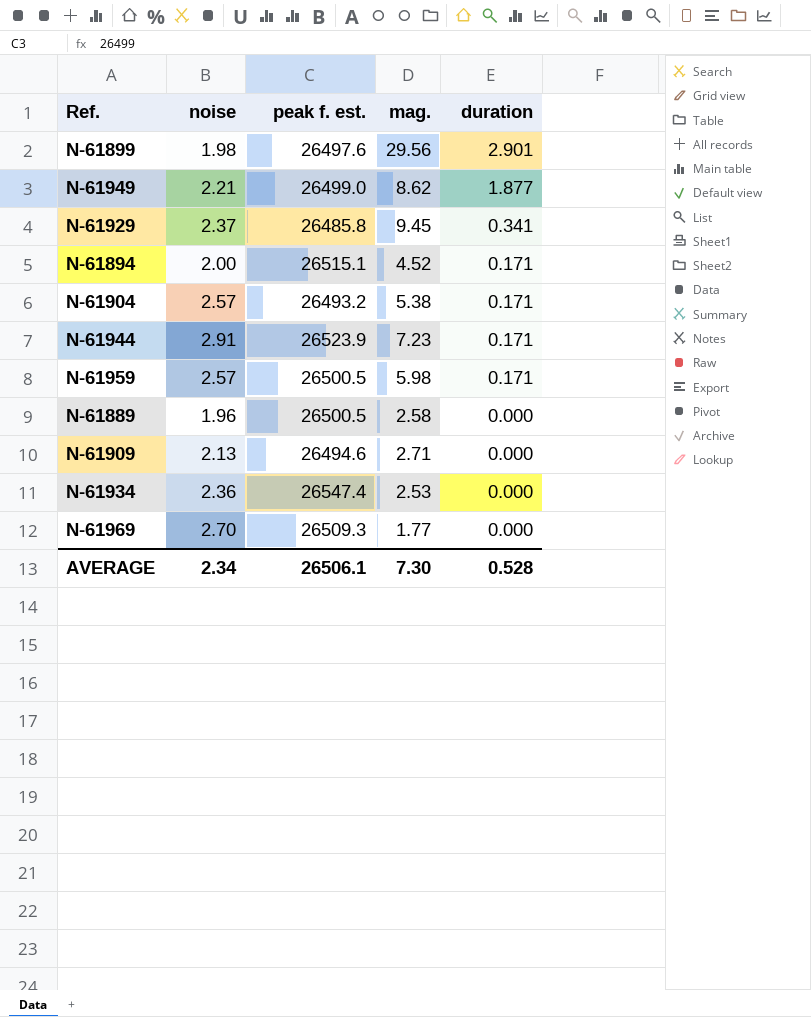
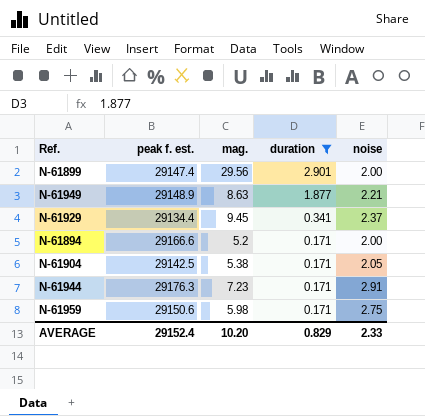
filter: none -> duration != 0.000
column noise | position: 2 -> 5
N-61899 | peak f. est.: 26497.6 -> 29147.4
N-61899 | noise: 1.98 -> 2.00
N-61949 | peak f. est.: 26499.0 -> 29148.9
N-61949 | mag.: 8.62 -> 8.63
N-61929 | peak f. est.: 26485.8 -> 29134.4
N-61894 | peak f. est.: 26515.1 -> 29166.6
N-61894 | mag.: 4.52 -> 5.2
N-61904 | peak f. est.: 26493.2 -> 29142.5
N-61904 | noise: 2.57 -> 2.05
N-61944 | peak f. est.: 26523.9 -> 29176.3
N-61959 | peak f. est.: 26500.5 -> 29150.6
N-61959 | noise: 2.57 -> 2.75
AVERAGE | peak f. est.: 26506.1 -> 29152.4
AVERAGE | mag.: 7.30 -> 10.20
AVERAGE | duration: 0.528 -> 0.829
AVERAGE | noise: 2.34 -> 2.33

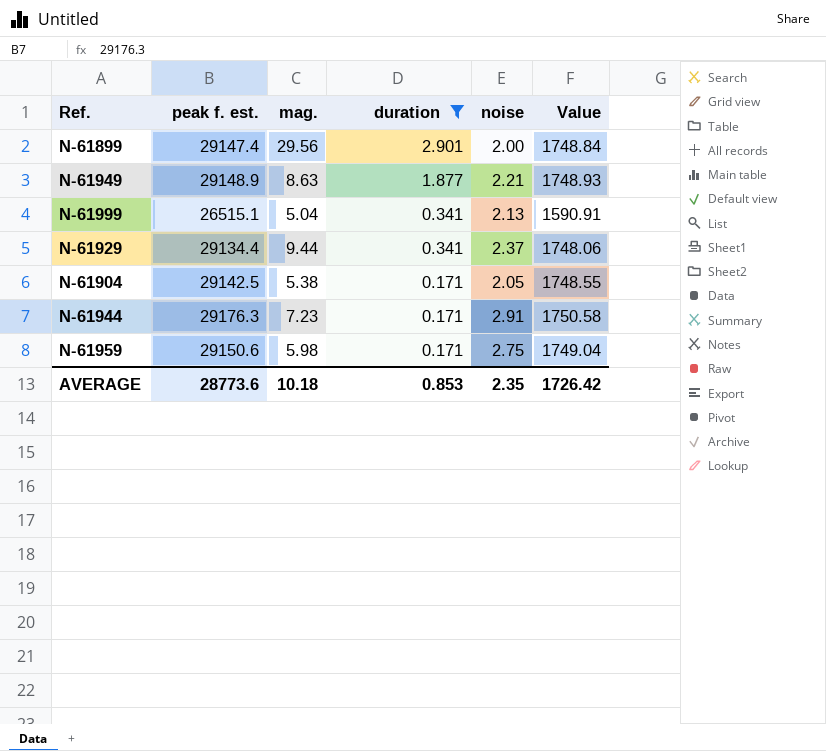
column Value | formula: none -> [peak f. est.] * 0.06
row N-61894: 29166.6 | 5.2 | 0.171 | 2.00 -> none
row N-61999: none -> 26515.1 | 5.04 | 0.341 | 2.13 | 1590.91
N-61929 | mag.: 9.45 -> 9.44
AVERAGE | peak f. est.: 29152.4 -> 28773.6
AVERAGE | mag.: 10.20 -> 10.18
AVERAGE | duration: 0.829 -> 0.853
AVERAGE | noise: 2.33 -> 2.35

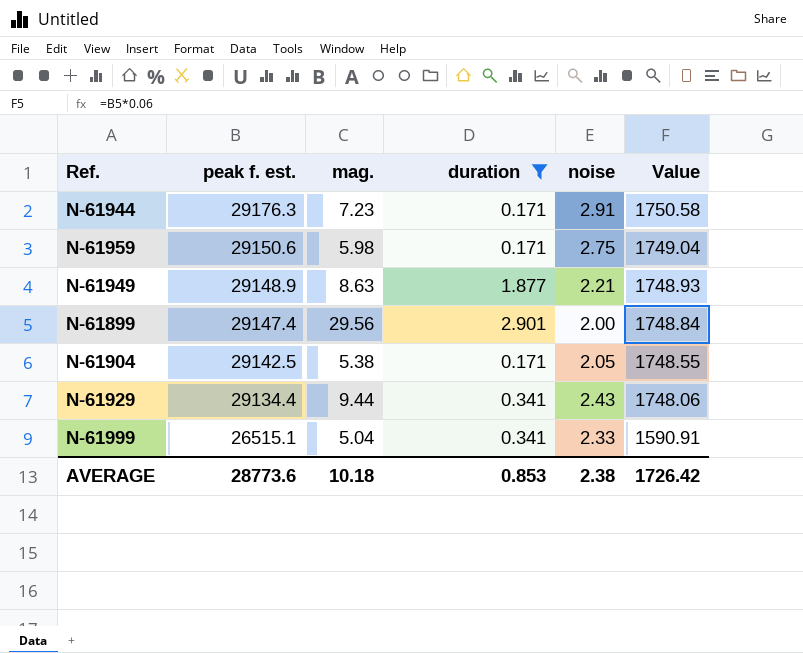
row order: duration descending -> peak f. est. descending
N-61929 | noise: 2.37 -> 2.43
N-61999 | noise: 2.13 -> 2.33
AVERAGE | noise: 2.35 -> 2.38

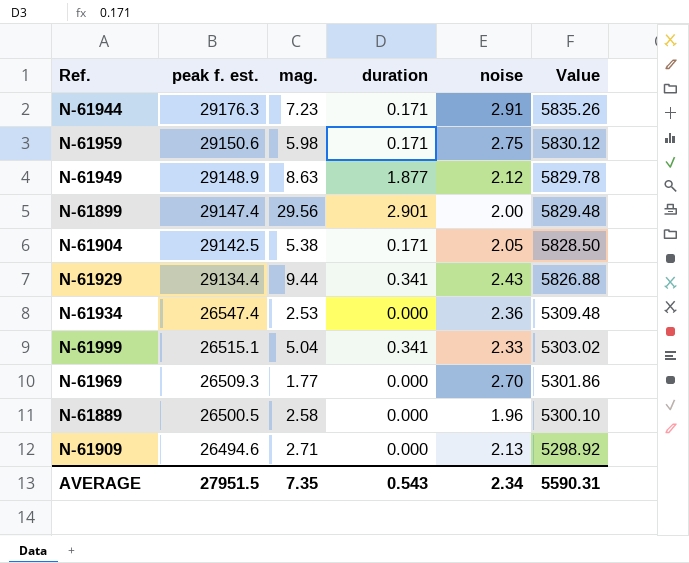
filter: duration != 0.000 -> none
column Value | formula: [peak f. est.] * 0.06 -> [peak f. est.] * 0.2
N-61949 | noise: 2.21 -> 2.12
AVERAGE | peak f. est.: 28773.6 -> 27951.5
AVERAGE | mag.: 10.18 -> 7.35
AVERAGE | duration: 0.853 -> 0.543
AVERAGE | noise: 2.38 -> 2.34
AVERAGE | Value: 1726.42 -> 5590.31

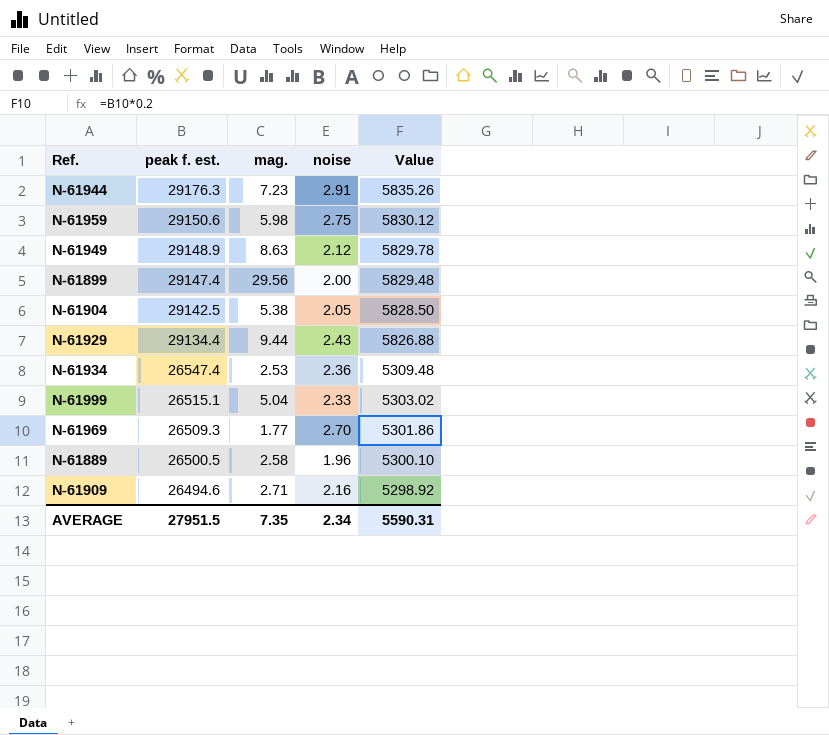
column duration | position: 4 -> none
N-61909 | noise: 2.13 -> 2.16

